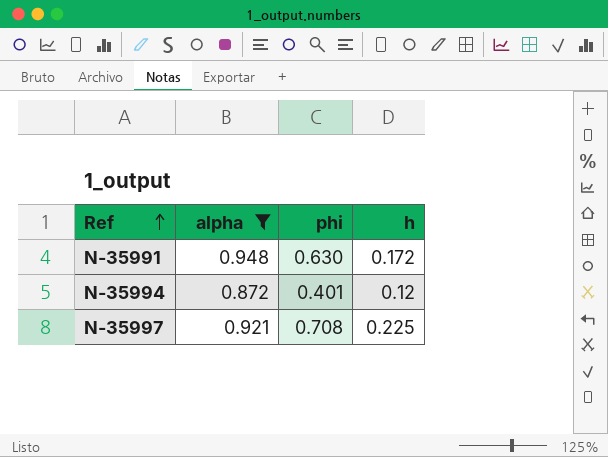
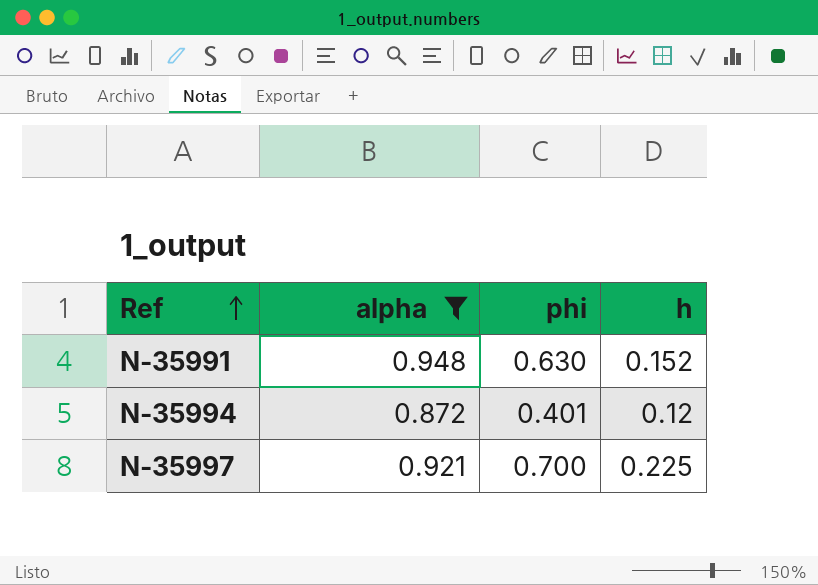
N-35991 | h: 0.172 -> 0.152
N-35997 | phi: 0.708 -> 0.700

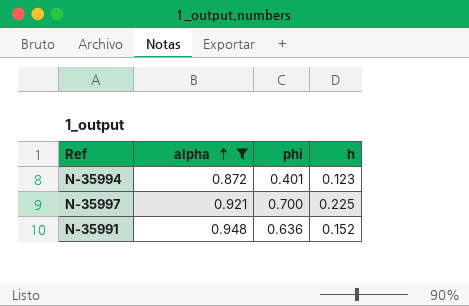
row order: Ref ascending -> alpha ascending
N-35994 | h: 0.12 -> 0.123
N-35991 | phi: 0.630 -> 0.636

